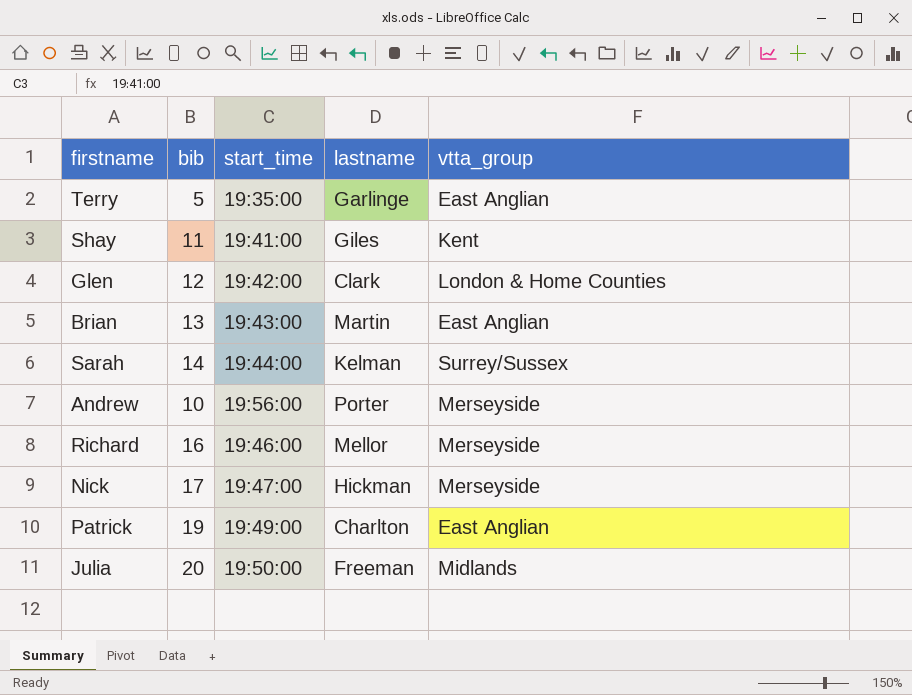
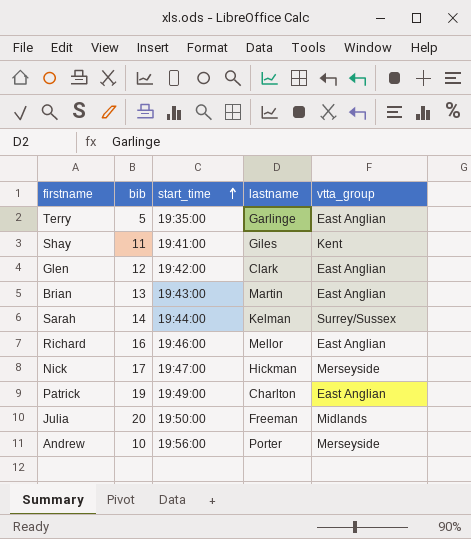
row order: none -> start_time ascending
Glen | vtta_group: London & Home Counties -> East Anglian
Richard | vtta_group: Merseyside -> East Anglian

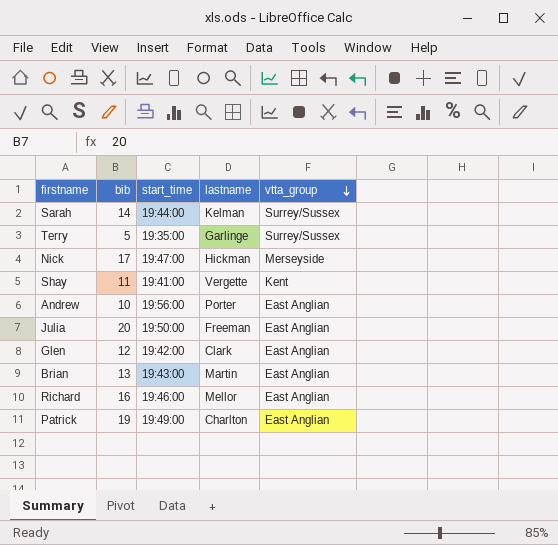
row order: start_time ascending -> vtta_group descending
Terry | vtta_group: East Anglian -> Surrey/Sussex
Shay | lastname: Giles -> Vergette
Andrew | vtta_group: Merseyside -> East Anglian
Julia | vtta_group: Midlands -> East Anglian

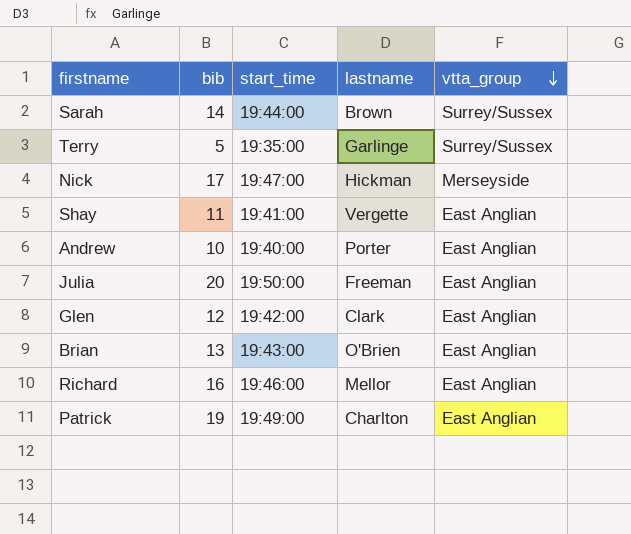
Sarah | lastname: Kelman -> Brown
Shay | vtta_group: Kent -> East Anglian
Andrew | start_time: 19:56:00 -> 19:40:00
Brian | lastname: Martin -> O'Brien

